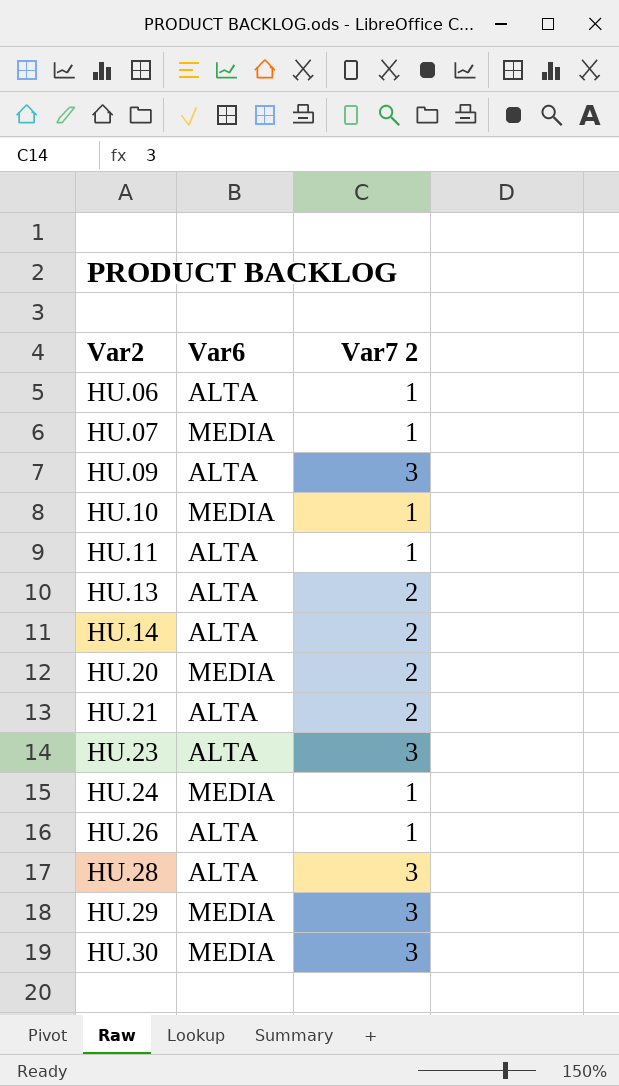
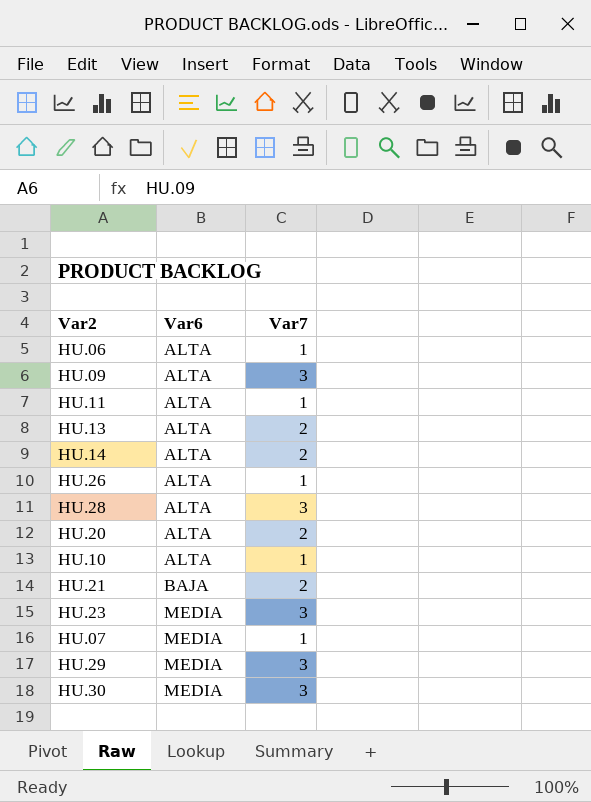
row order: Var2 ascending -> Var6 ascending
column name: Var7 2 -> Var7
row HU.24: MEDIA | 1 -> none
HU.20 | Var6: MEDIA -> ALTA
HU.10 | Var6: MEDIA -> ALTA
HU.21 | Var6: ALTA -> BAJA
HU.23 | Var6: ALTA -> MEDIA

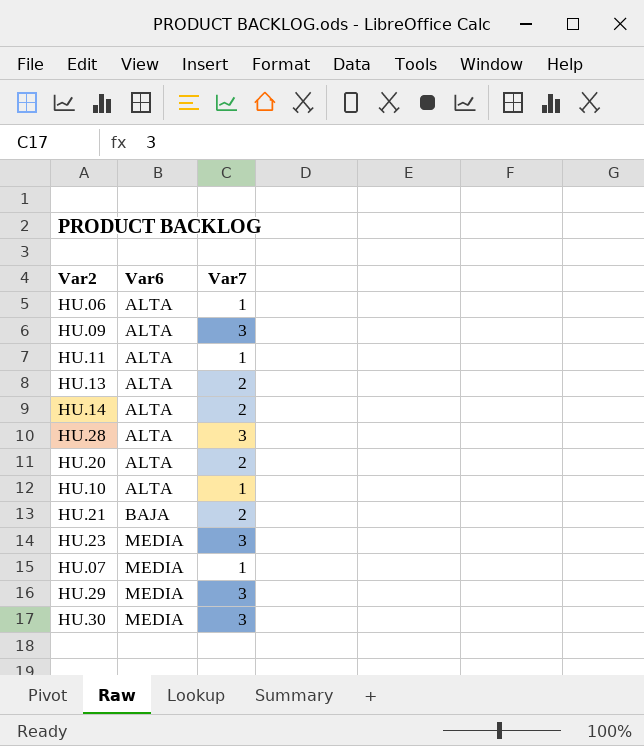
row HU.26: ALTA | 1 -> none

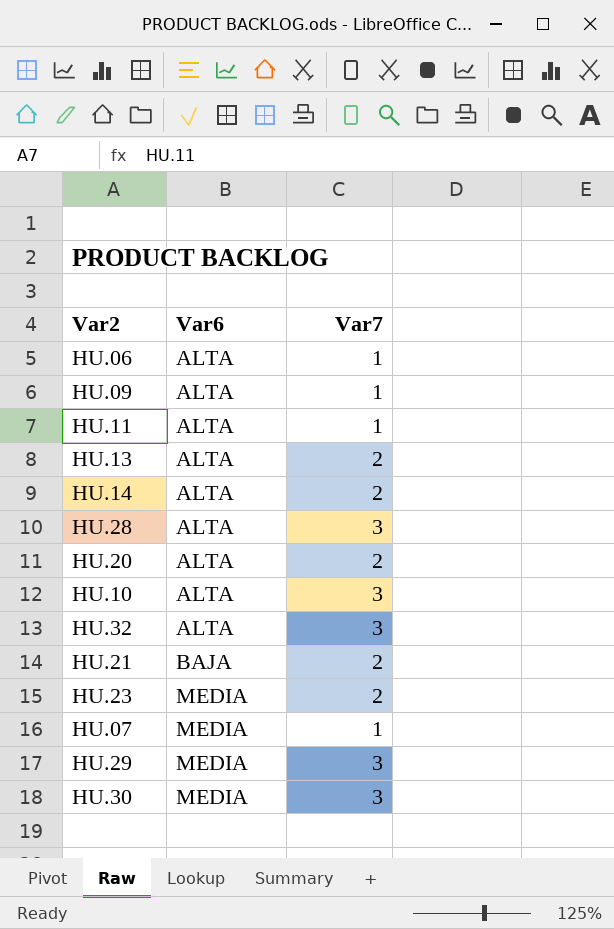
HU.09 | Var7: 3 -> 1
HU.10 | Var7: 1 -> 3
row HU.32: none -> ALTA | 3
HU.23 | Var7: 3 -> 2

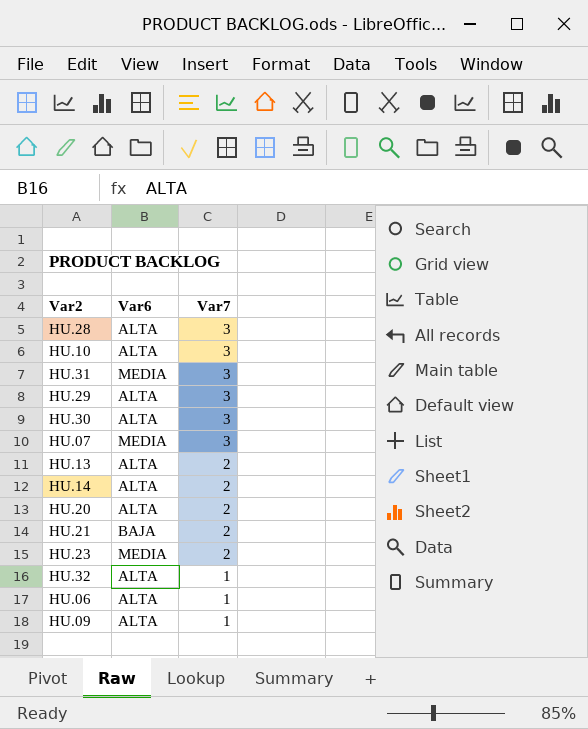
row order: Var6 ascending -> Var7 descending
row HU.11: ALTA | 1 -> none
row HU.31: none -> MEDIA | 3
HU.29 | Var6: MEDIA -> ALTA
HU.30 | Var6: MEDIA -> ALTA
HU.07 | Var7: 1 -> 3
HU.32 | Var7: 3 -> 1

